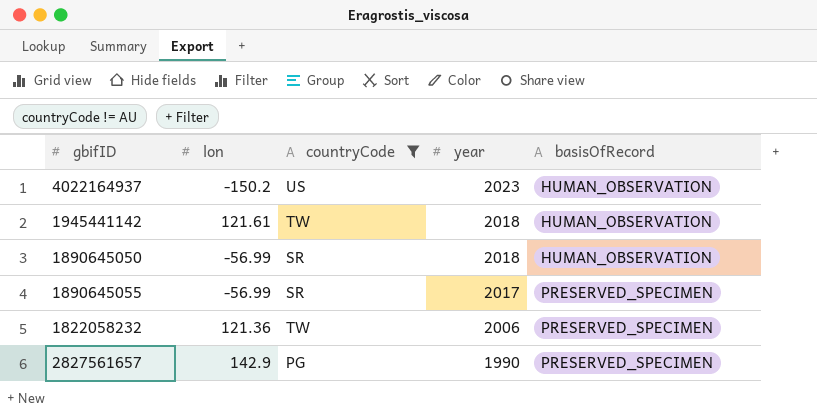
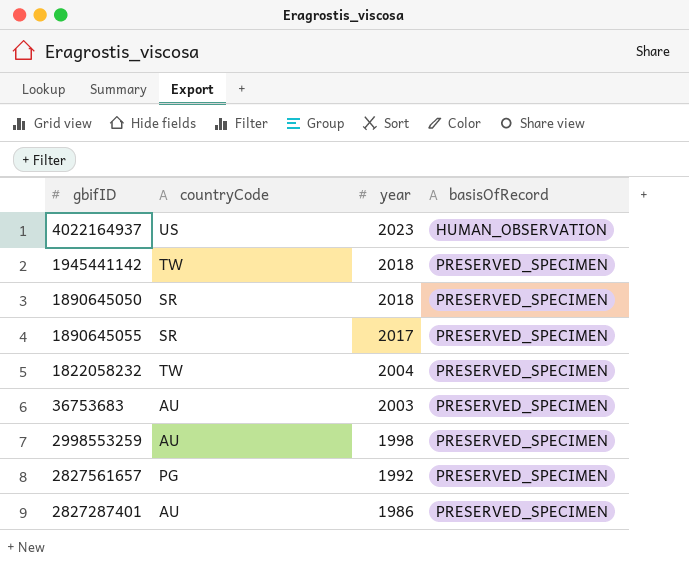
filter: countryCode != AU -> none
column lon | position: 2 -> none
1945441142 | basisOfRecord: HUMAN_OBSERVATION -> PRESERVED_SPECIMEN
1890645050 | basisOfRecord: HUMAN_OBSERVATION -> PRESERVED_SPECIMEN
1822058232 | year: 2006 -> 2004
2827561657 | year: 1990 -> 1992

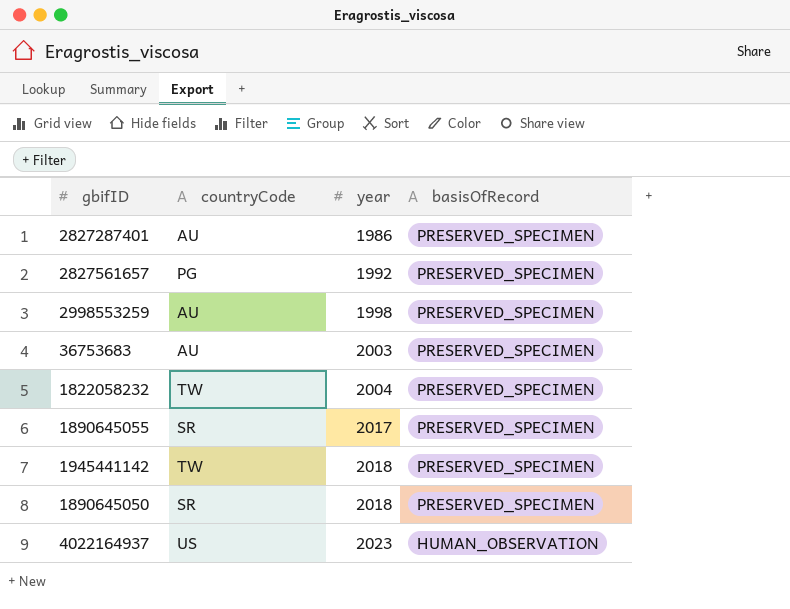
row order: year descending -> year ascending

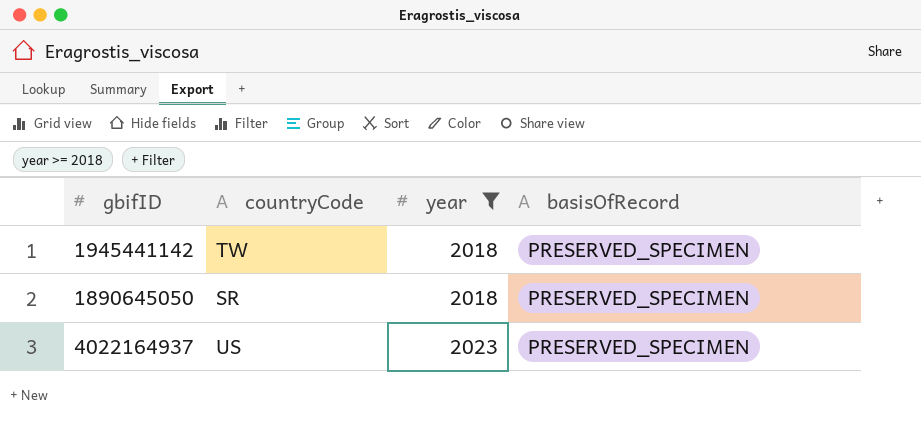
filter: none -> year >= 2018
4022164937 | basisOfRecord: HUMAN_OBSERVATION -> PRESERVED_SPECIMEN

